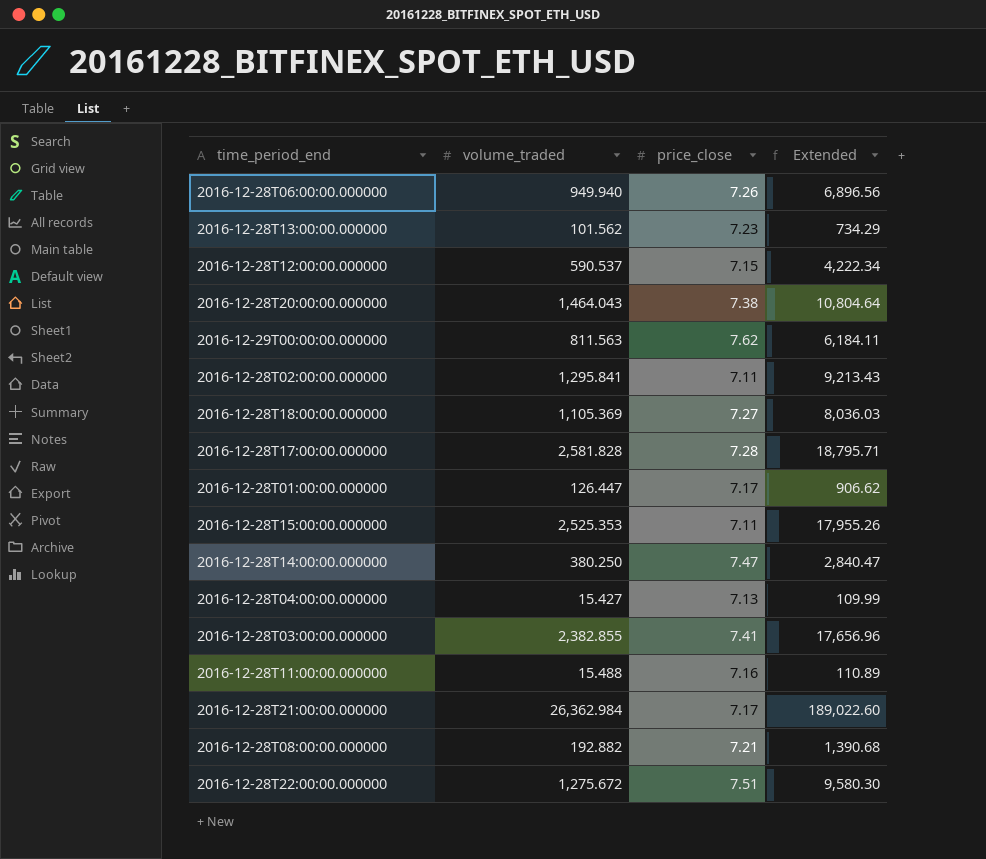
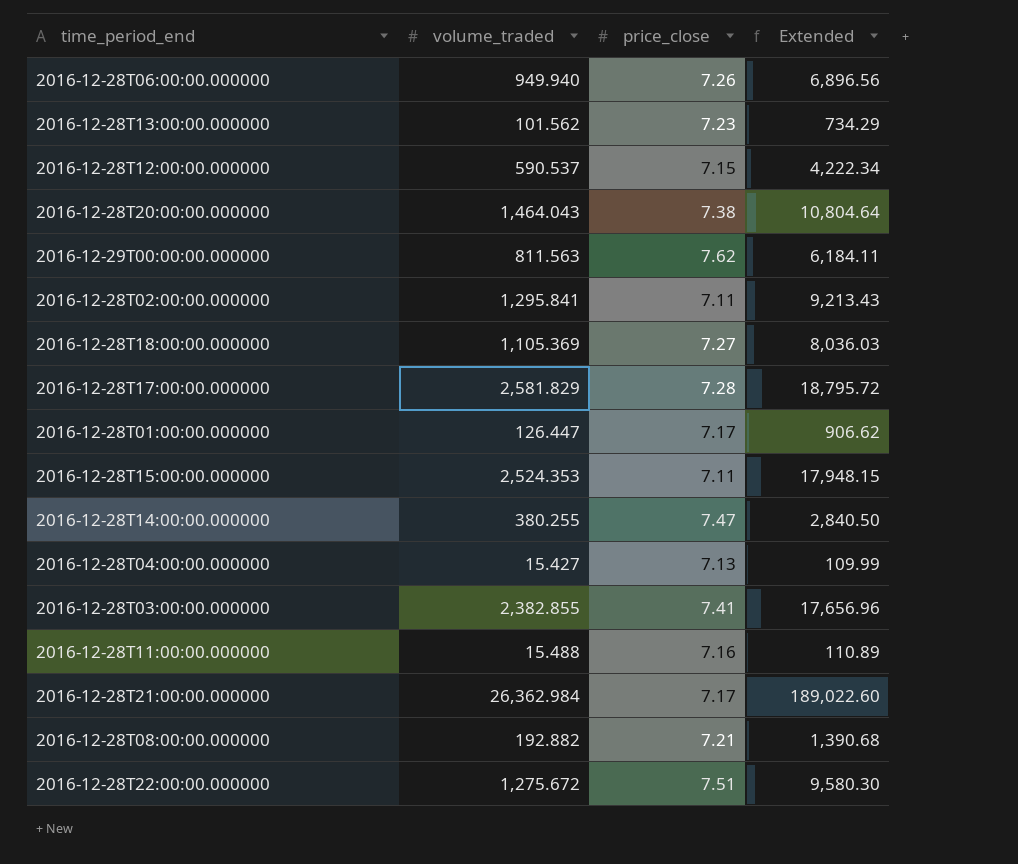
2016-12-28T17:00:00.000000 | volume_traded: 2,581.828 -> 2,581.829
2016-12-28T17:00:00.000000 | Extended: 18,795.71 -> 18,795.72
2016-12-28T15:00:00.000000 | volume_traded: 2,525.353 -> 2,524.353
2016-12-28T15:00:00.000000 | Extended: 17,955.26 -> 17,948.15
2016-12-28T14:00:00.000000 | volume_traded: 380.250 -> 380.255
2016-12-28T14:00:00.000000 | Extended: 2,840.47 -> 2,840.50

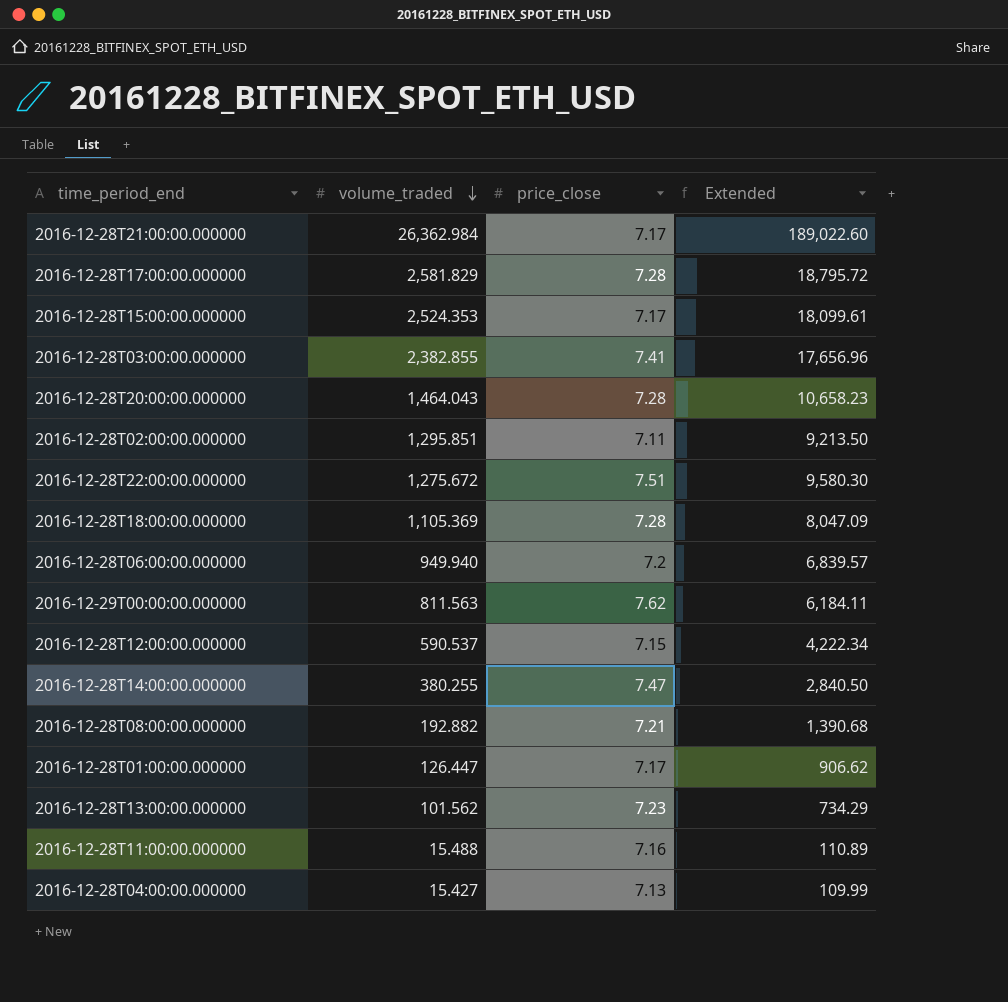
row order: none -> volume_traded descending
2016-12-28T15:00:00.000000 | price_close: 7.11 -> 7.17
2016-12-28T15:00:00.000000 | Extended: 17,948.15 -> 18,099.61
2016-12-28T20:00:00.000000 | price_close: 7.38 -> 7.28
2016-12-28T20:00:00.000000 | Extended: 10,804.64 -> 10,658.23
2016-12-28T02:00:00.000000 | volume_traded: 1,295.841 -> 1,295.851
2016-12-28T02:00:00.000000 | Extended: 9,213.43 -> 9,213.50
2016-12-28T18:00:00.000000 | price_close: 7.27 -> 7.28
2016-12-28T18:00:00.000000 | Extended: 8,036.03 -> 8,047.09
2016-12-28T06:00:00.000000 | price_close: 7.26 -> 7.2
2016-12-28T06:00:00.000000 | Extended: 6,896.56 -> 6,839.57

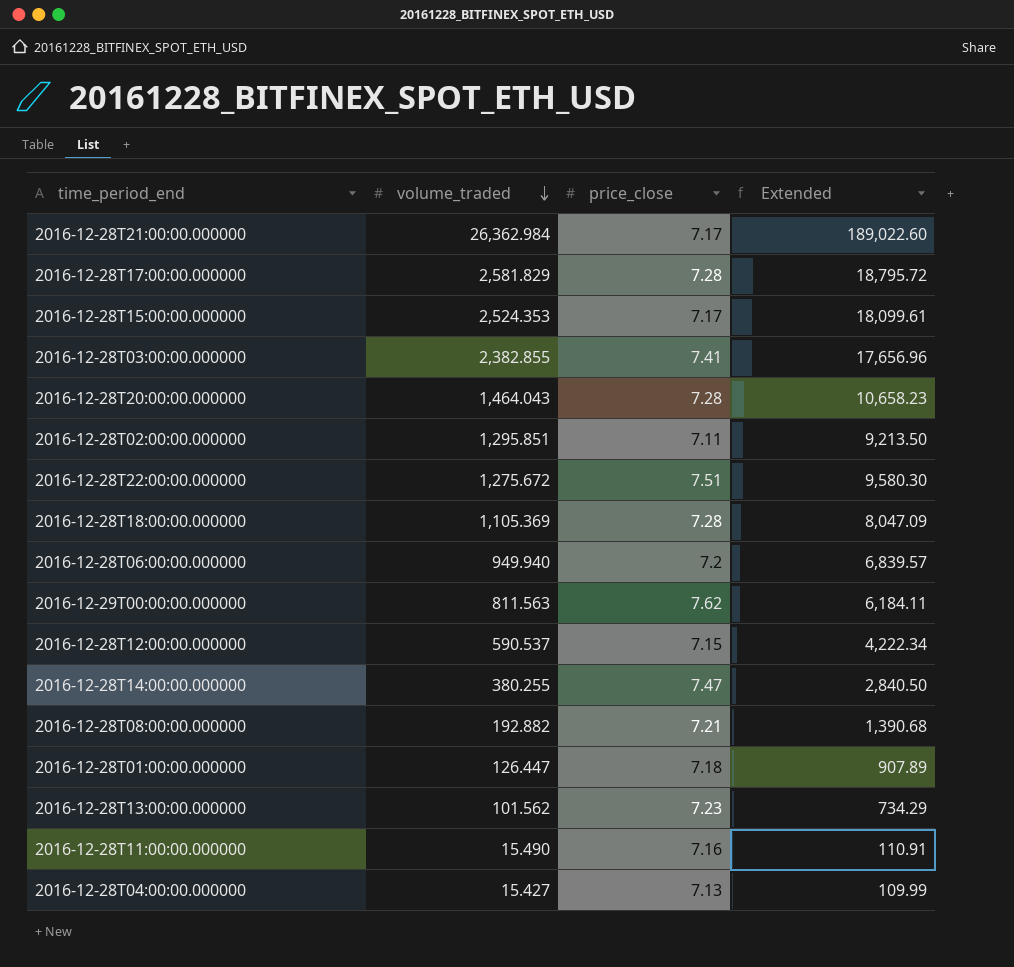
2016-12-28T01:00:00.000000 | price_close: 7.17 -> 7.18
2016-12-28T01:00:00.000000 | Extended: 906.62 -> 907.89
2016-12-28T11:00:00.000000 | volume_traded: 15.488 -> 15.490
2016-12-28T11:00:00.000000 | Extended: 110.89 -> 110.91

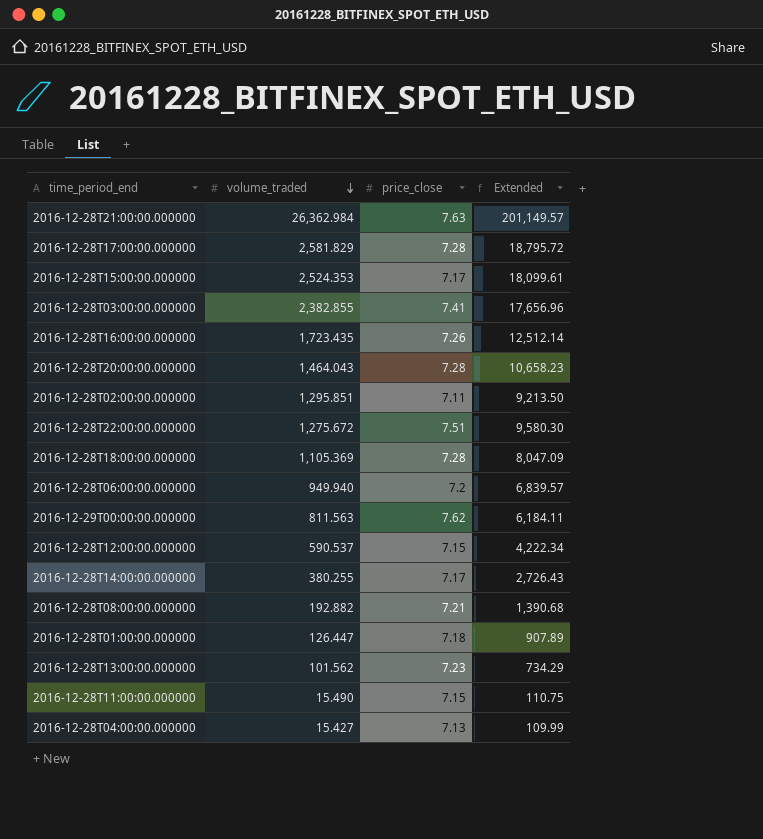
2016-12-28T21:00:00.000000 | price_close: 7.17 -> 7.63
2016-12-28T21:00:00.000000 | Extended: 189,022.60 -> 201,149.57
row 2016-12-28T16:00:00.000000: none -> 1,723.435 | 7.26 | 12,512.14
2016-12-28T14:00:00.000000 | price_close: 7.47 -> 7.17
2016-12-28T14:00:00.000000 | Extended: 2,840.50 -> 2,726.43
2016-12-28T11:00:00.000000 | price_close: 7.16 -> 7.15
2016-12-28T11:00:00.000000 | Extended: 110.91 -> 110.75

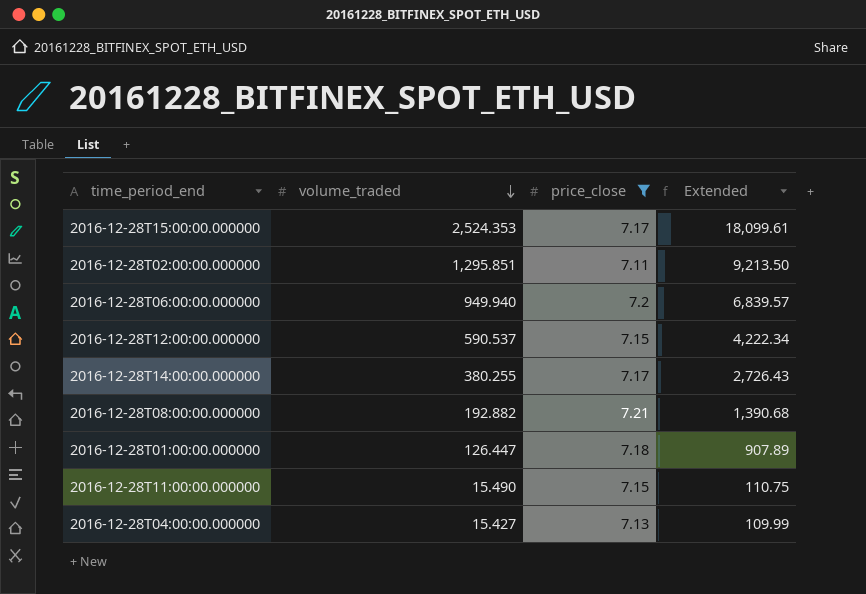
filter: none -> price_close <= 7.21

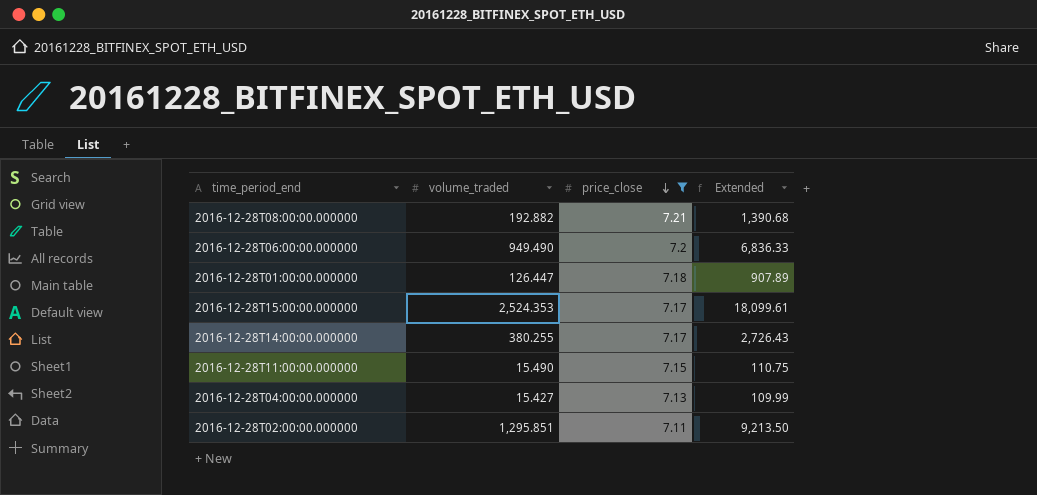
row order: volume_traded descending -> price_close descending
row 2016-12-28T12:00:00.000000: 590.537 | 7.15 | 4,222.34 -> none
2016-12-28T06:00:00.000000 | volume_traded: 949.940 -> 949.490
2016-12-28T06:00:00.000000 | Extended: 6,839.57 -> 6,836.33

